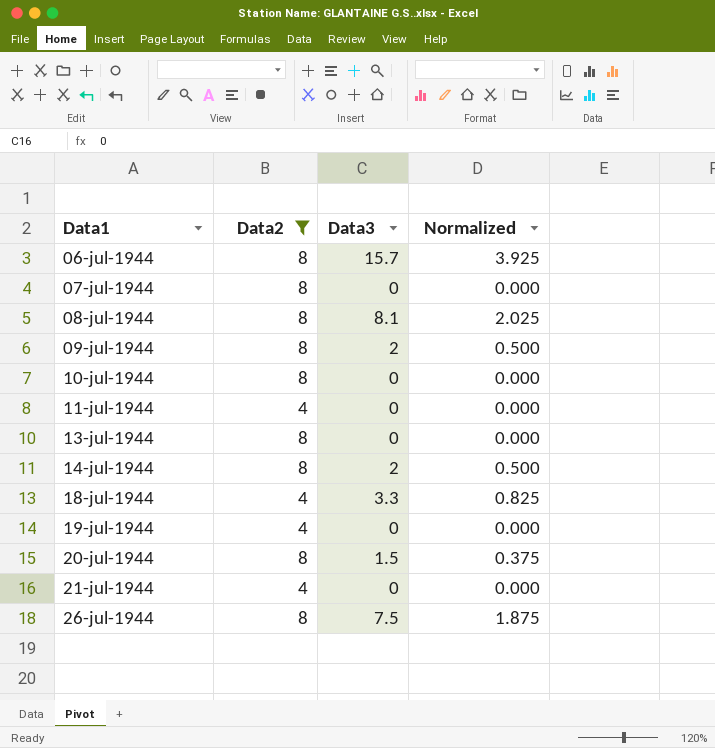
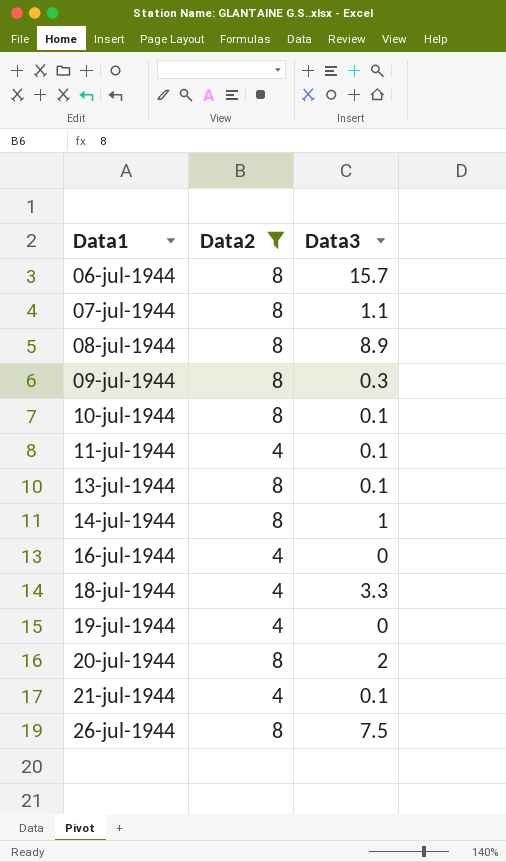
column Normalized | formula: [Data3] * 0.25 -> none
07-jul-1944 | Data3: 0 -> 1.1
08-jul-1944 | Data3: 8.1 -> 8.9
09-jul-1944 | Data3: 2 -> 0.3
10-jul-1944 | Data3: 0 -> 0.1
11-jul-1944 | Data3: 0 -> 0.1
13-jul-1944 | Data3: 0 -> 0.1
14-jul-1944 | Data3: 2 -> 1
row 16-jul-1944: none -> 4 | 0
20-jul-1944 | Data3: 1.5 -> 2
21-jul-1944 | Data3: 0 -> 0.1

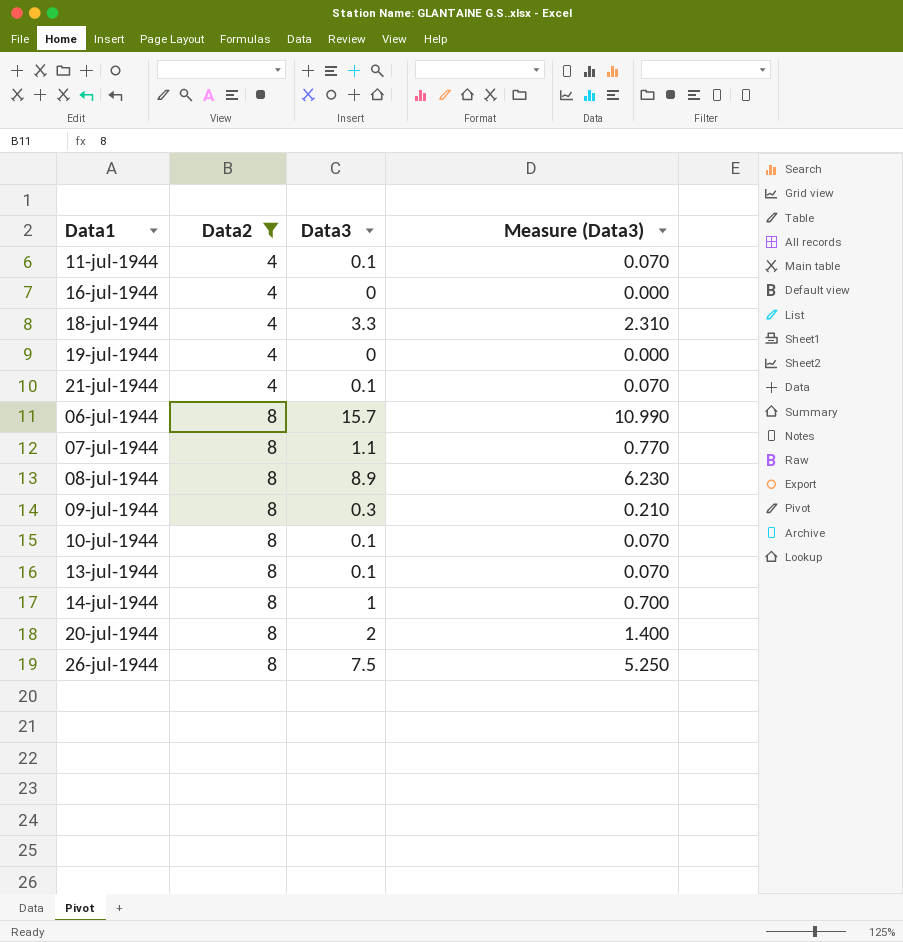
row order: Data1 ascending -> Data2 ascending
column Measure (Data3) | formula: none -> [Data3] * 0.7

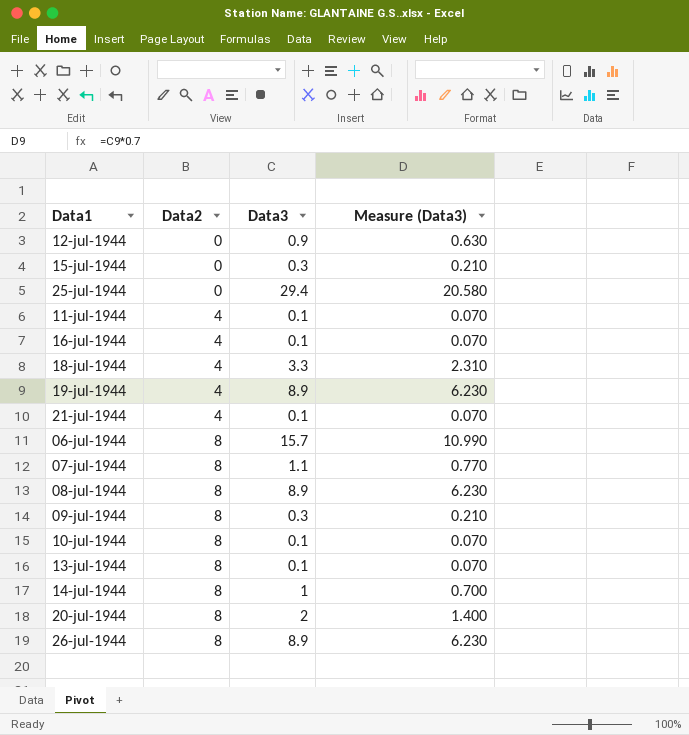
filter: Data2 != 0 -> none
16-jul-1944 | Data3: 0 -> 0.1
16-jul-1944 | Measure (Data3): 0.000 -> 0.070
19-jul-1944 | Data3: 0 -> 8.9
19-jul-1944 | Measure (Data3): 0.000 -> 6.230
26-jul-1944 | Data3: 7.5 -> 8.9
26-jul-1944 | Measure (Data3): 5.250 -> 6.230

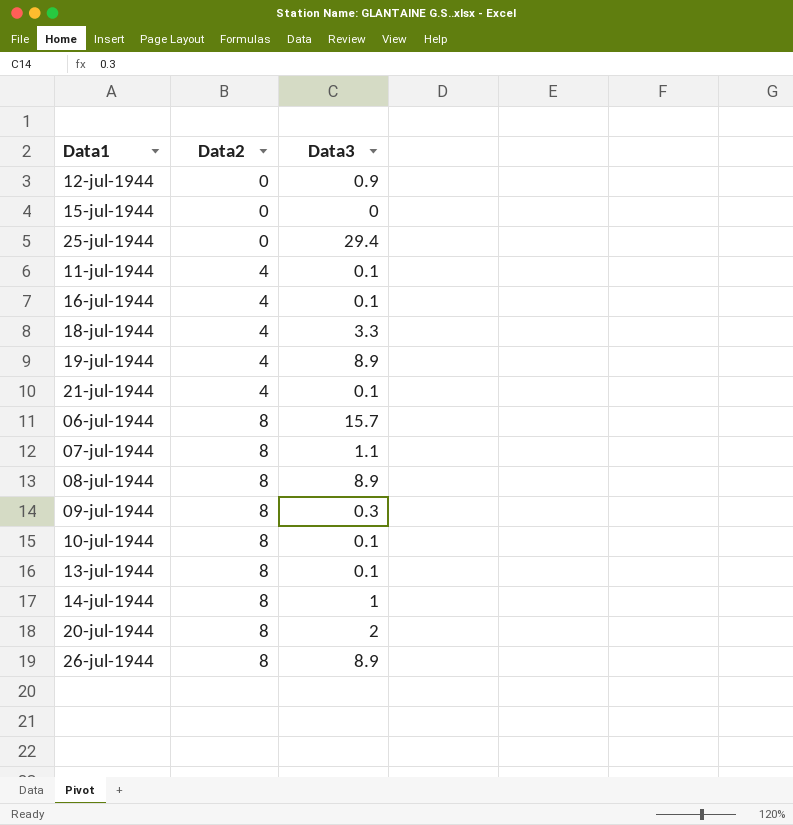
column Measure (Data3) | formula: [Data3] * 0.7 -> none
15-jul-1944 | Data3: 0.3 -> 0

